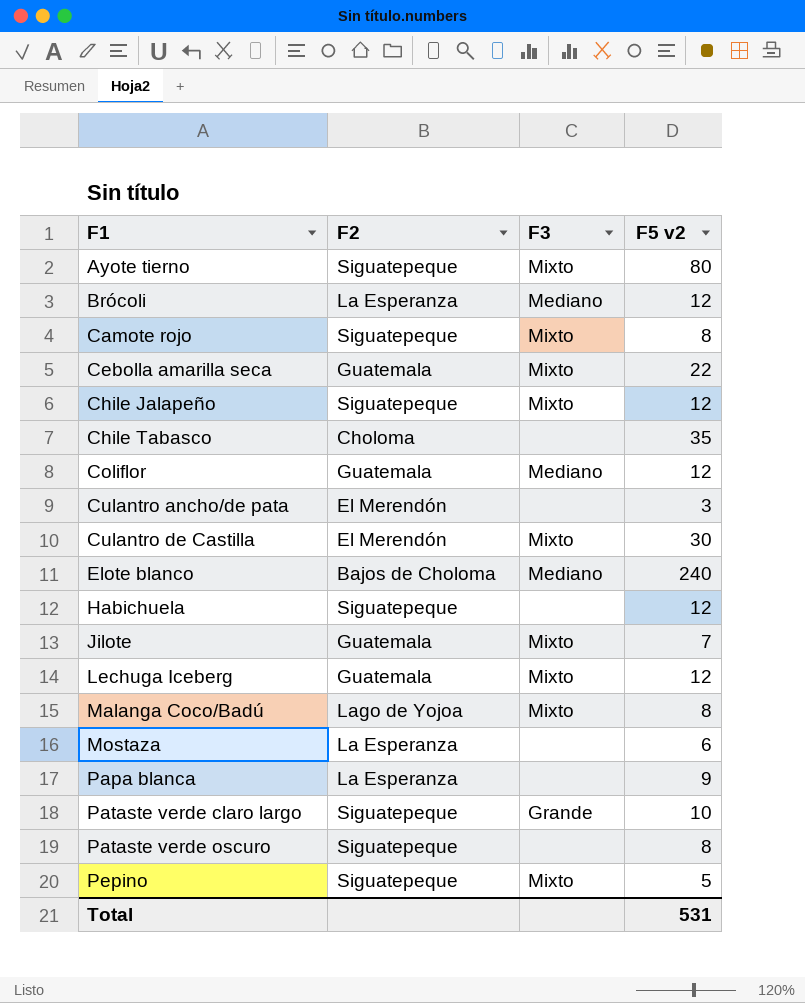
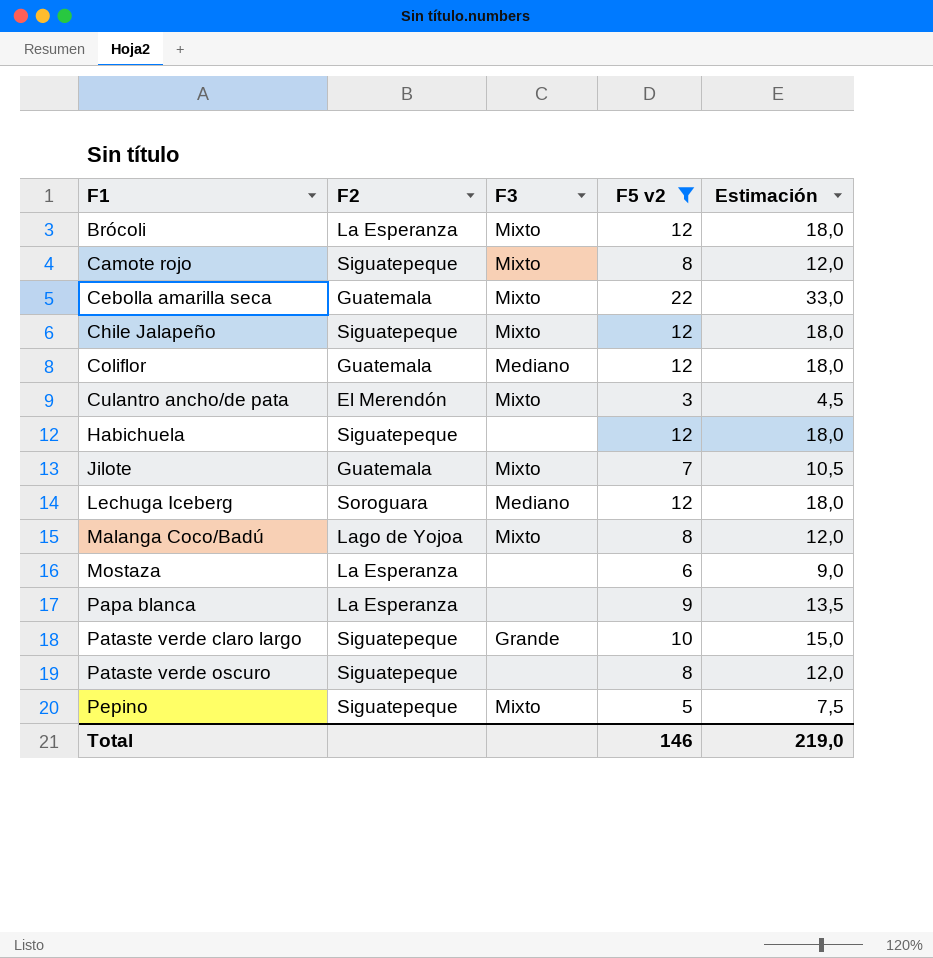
filter: none -> F5 v2 <= 22
column Estimación | formula: none -> [F5 v2] * 1,5
Brócoli | F3: Mediano -> Mixto
Culantro ancho/de pata | F3: none -> Mixto
Lechuga Iceberg | F2: Guatemala -> Soroguara
Lechuga Iceberg | F3: Mixto -> Mediano
Total | F5 v2: 531 -> 146

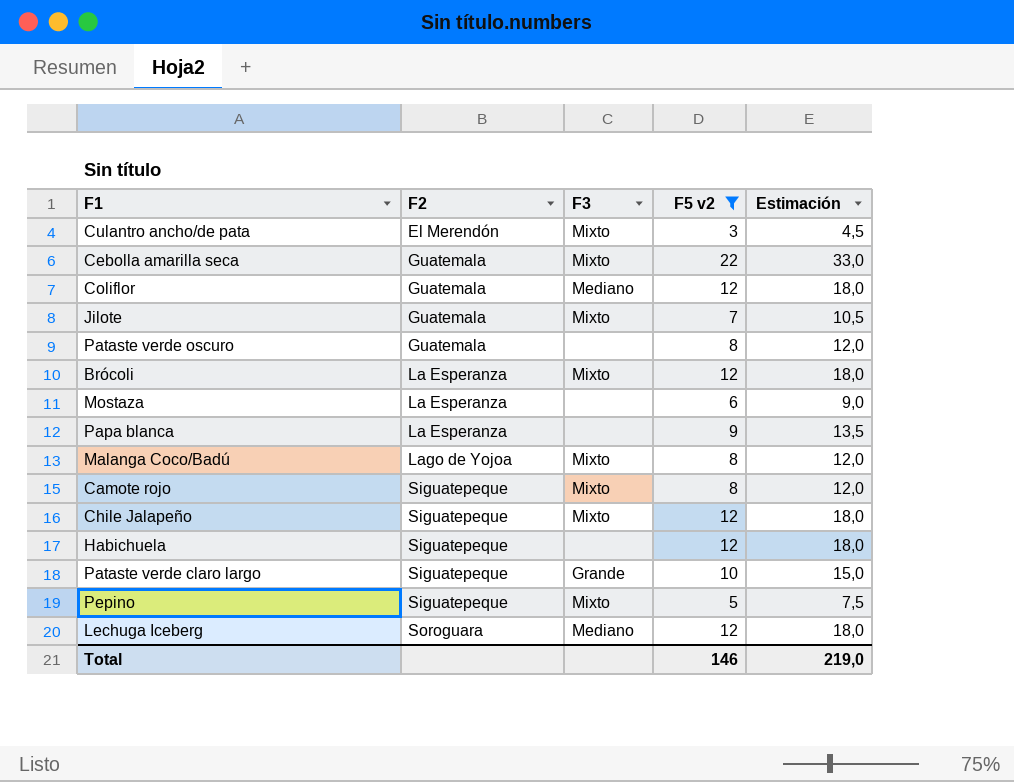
row order: F1 ascending -> F2 ascending
Pataste verde oscuro | F2: Siguatepeque -> Guatemala

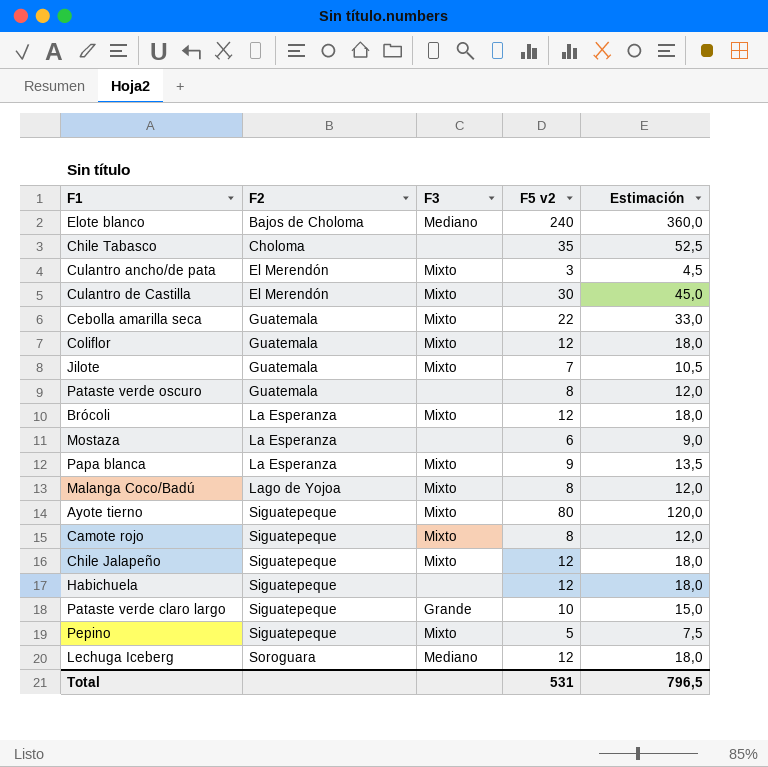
filter: F5 v2 <= 22 -> none
Coliflor | F3: Mediano -> Mixto
Papa blanca | F3: none -> Mixto
Total | F5 v2: 146 -> 531
Total | Estimación: 219,0 -> 796,5

